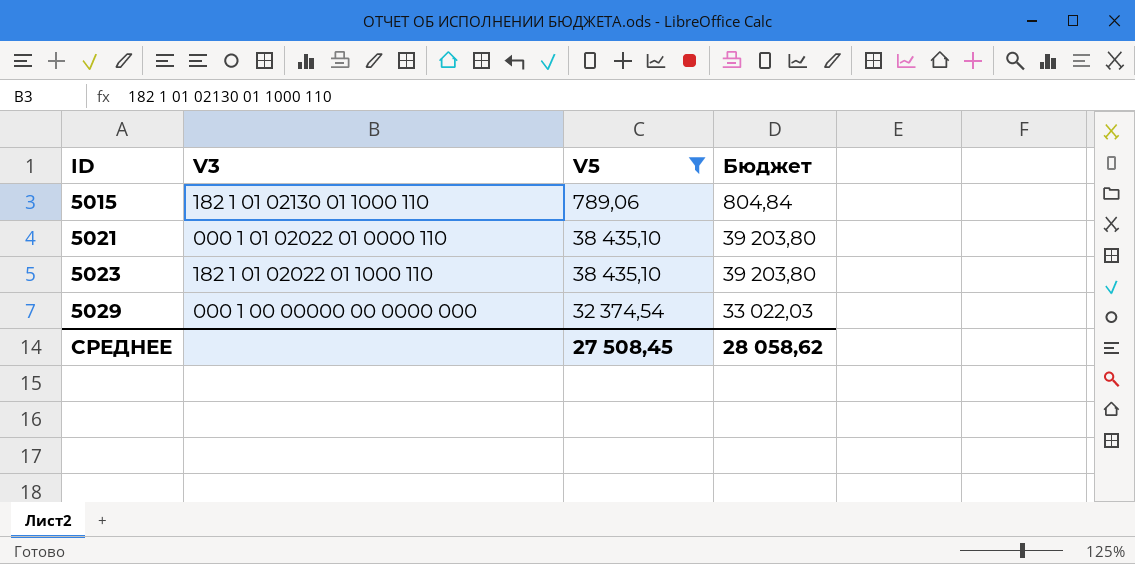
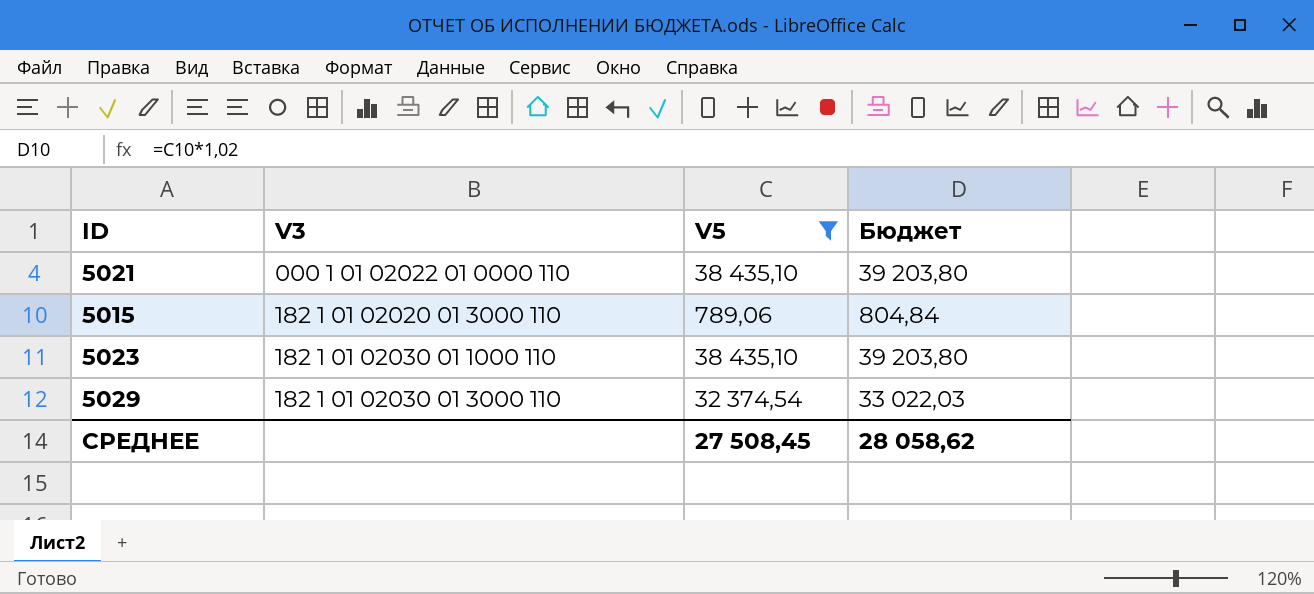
row order: ID ascending -> V3 ascending
5015 | V3: 182 1 01 02130 01 1000 110 -> 182 1 01 02020 01 3000 110
5023 | V3: 182 1 01 02022 01 1000 110 -> 182 1 01 02030 01 1000 110
5029 | V3: 000 1 00 00000 00 0000 000 -> 182 1 01 02030 01 3000 110

